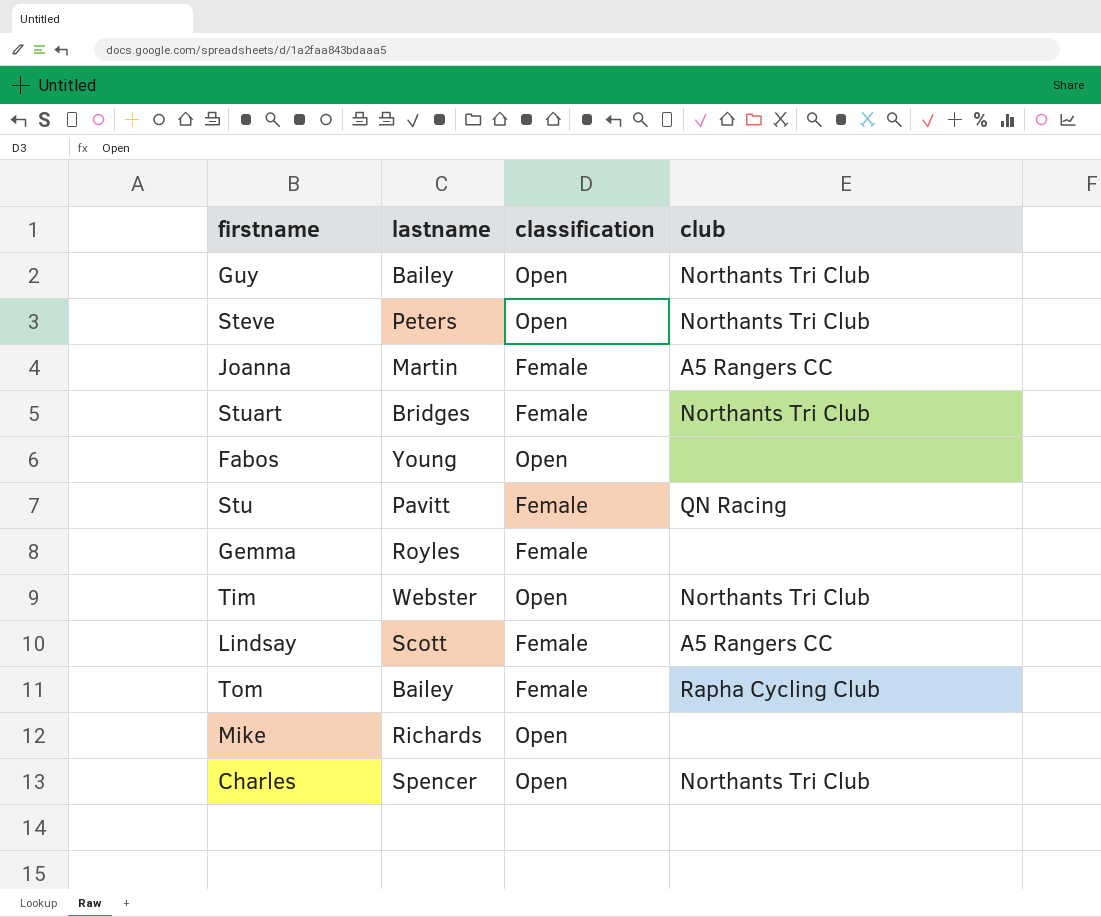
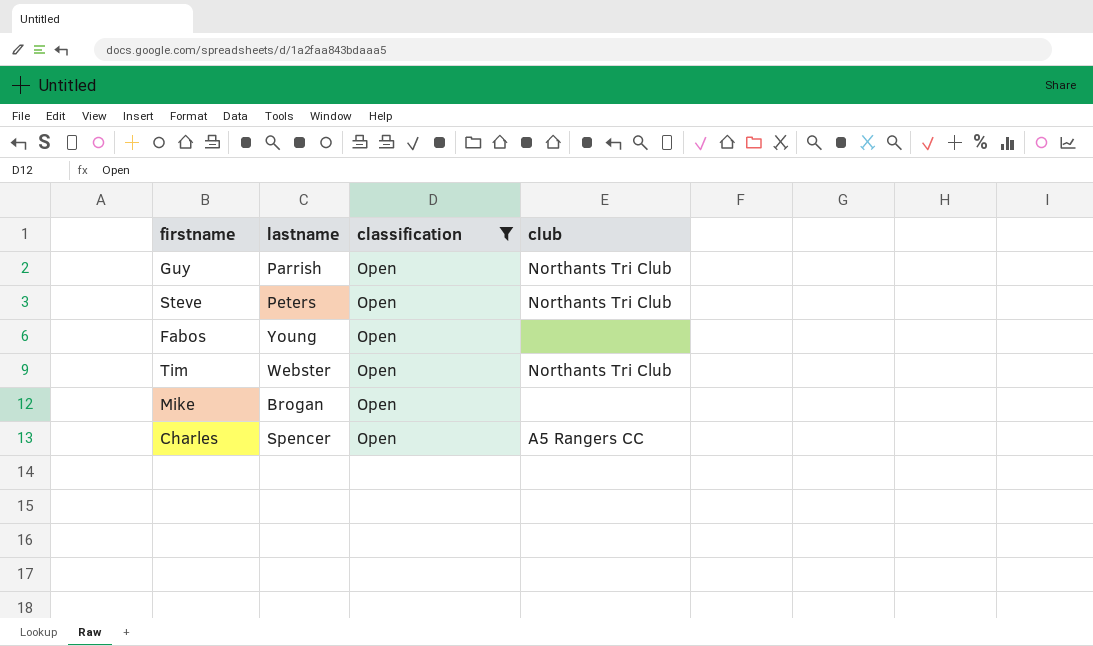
filter: none -> classification = Open
Guy | lastname: Bailey -> Parrish
Mike | lastname: Richards -> Brogan
Charles | club: Northants Tri Club -> A5 Rangers CC

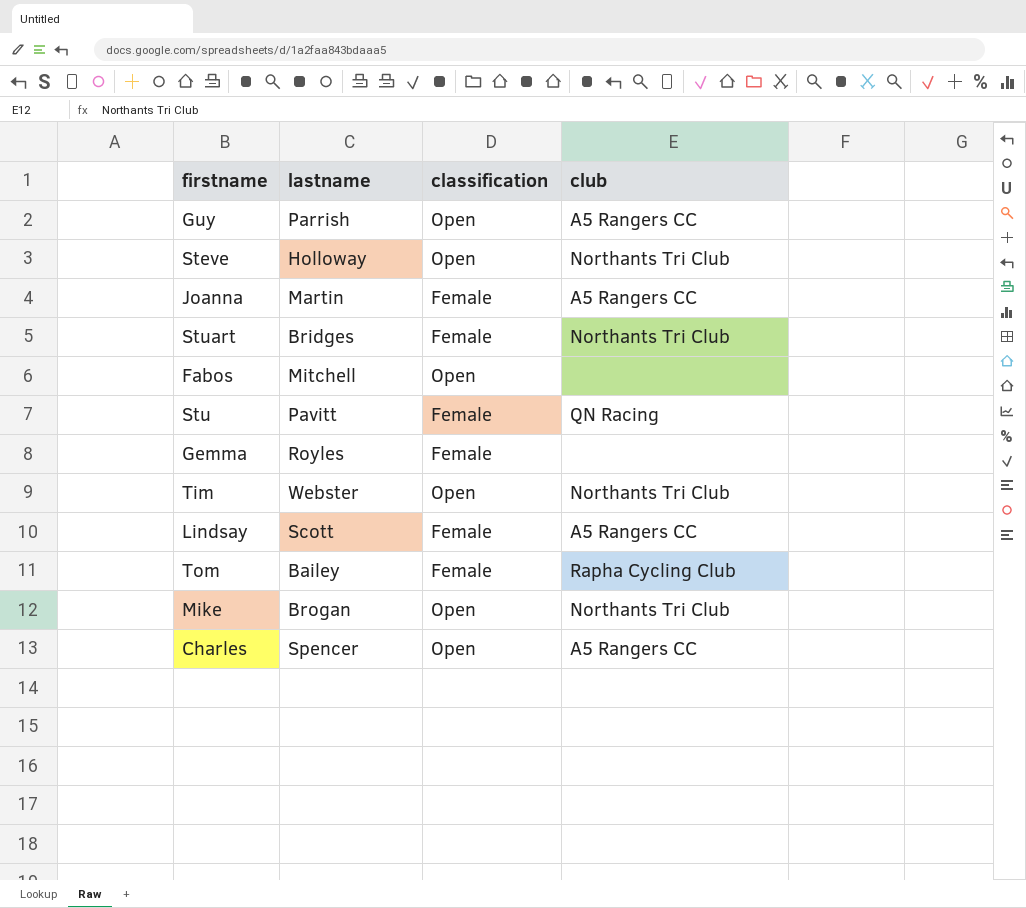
filter: classification = Open -> none
Guy | club: Northants Tri Club -> A5 Rangers CC
Steve | lastname: Peters -> Holloway
Fabos | lastname: Young -> Mitchell
Mike | club: none -> Northants Tri Club

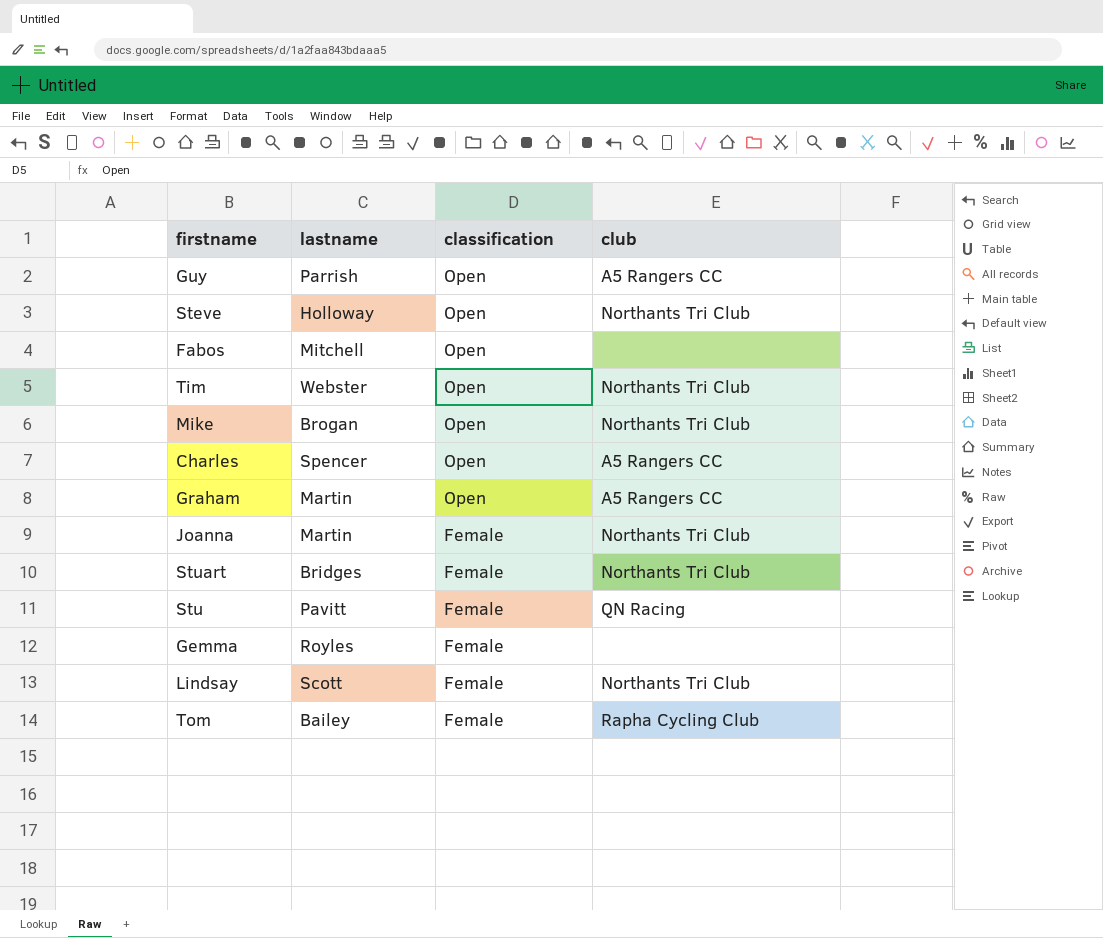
row order: none -> classification descending
row Graham: none -> Martin | Open | A5 Rangers CC
Joanna | club: A5 Rangers CC -> Northants Tri Club
Lindsay | club: A5 Rangers CC -> Northants Tri Club

